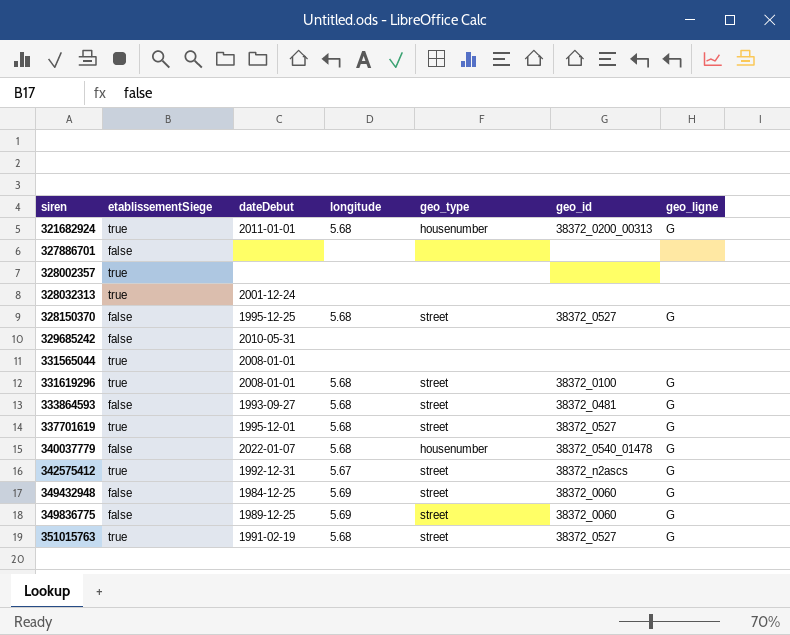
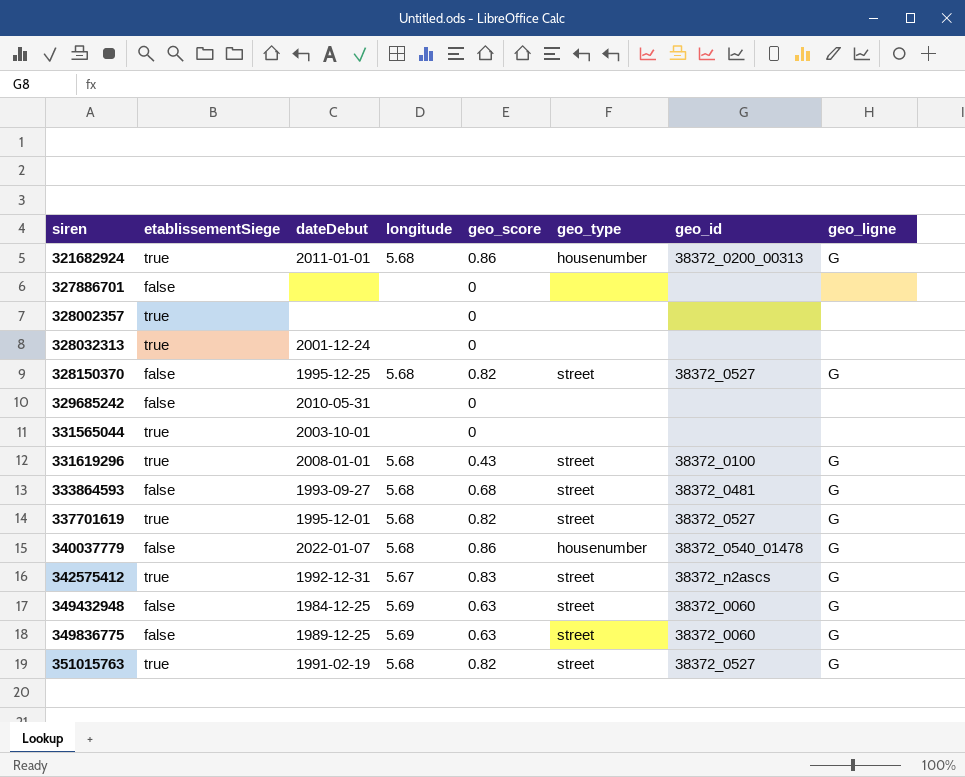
column geo_score | position: none -> 5
331565044 | dateDebut: 2008-01-01 -> 2003-10-01

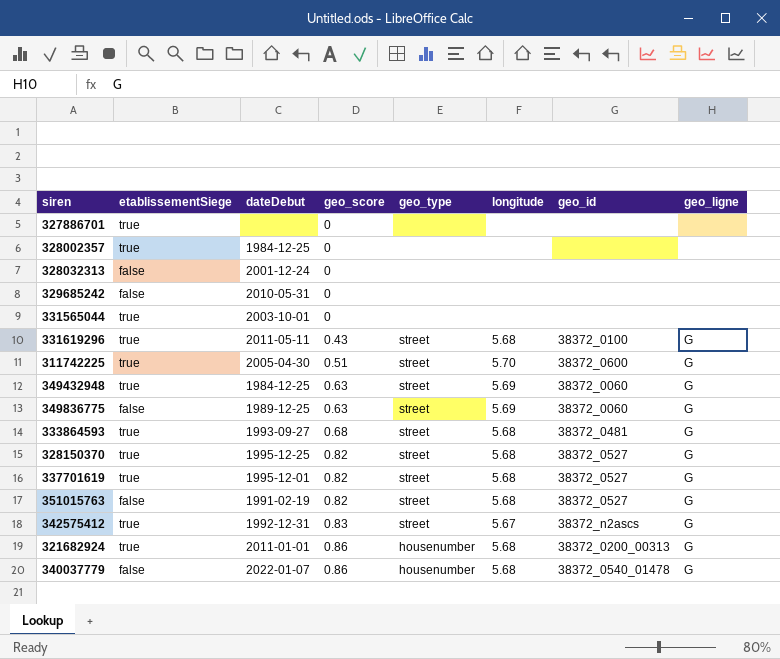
row order: siren ascending -> geo_score ascending
column longitude | position: 4 -> 6
327886701 | etablissementSiege: false -> true
328002357 | dateDebut: none -> 1984-12-25
328032313 | etablissementSiege: true -> false
331619296 | dateDebut: 2008-01-01 -> 2011-05-11
row 311742225: none -> true | 2005-04-30 | 0.51 | street | 5.70 | 38372_0600 | G
349432948 | etablissementSiege: false -> true
333864593 | etablissementSiege: false -> true
328150370 | etablissementSiege: false -> true
351015763 | etablissementSiege: true -> false

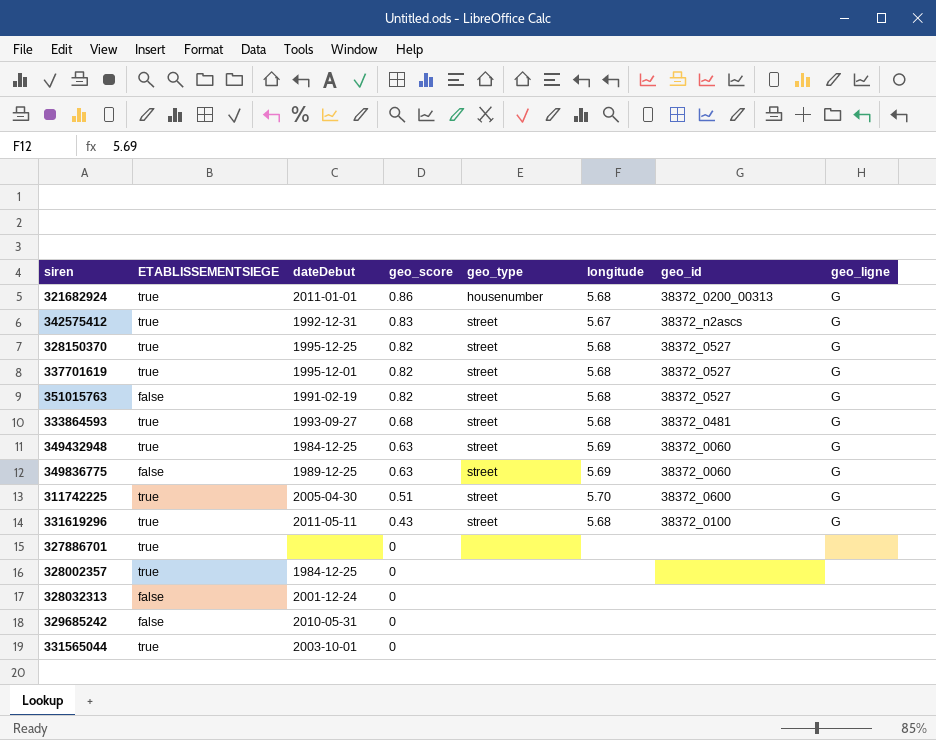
row order: geo_score ascending -> geo_score descending
column name: etablissementSiege -> ETABLISSEMENTSIEGE
row 340037779: false | 2022-01-07 | 0.86 | housenumber | 5.68 | 38372_0540_01478 | G -> none

